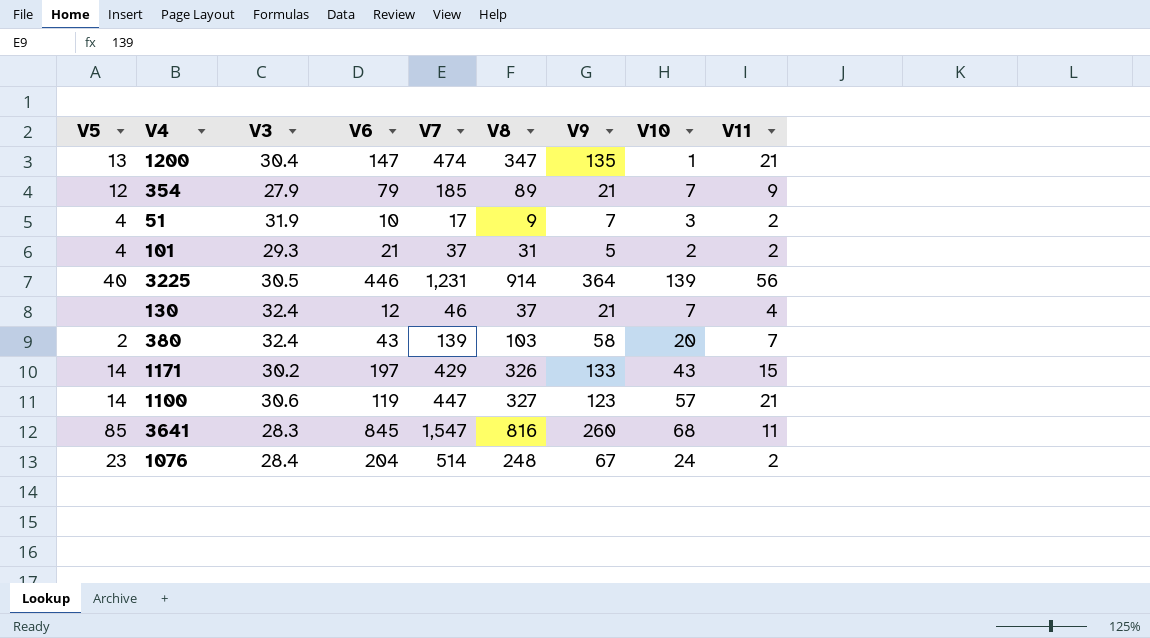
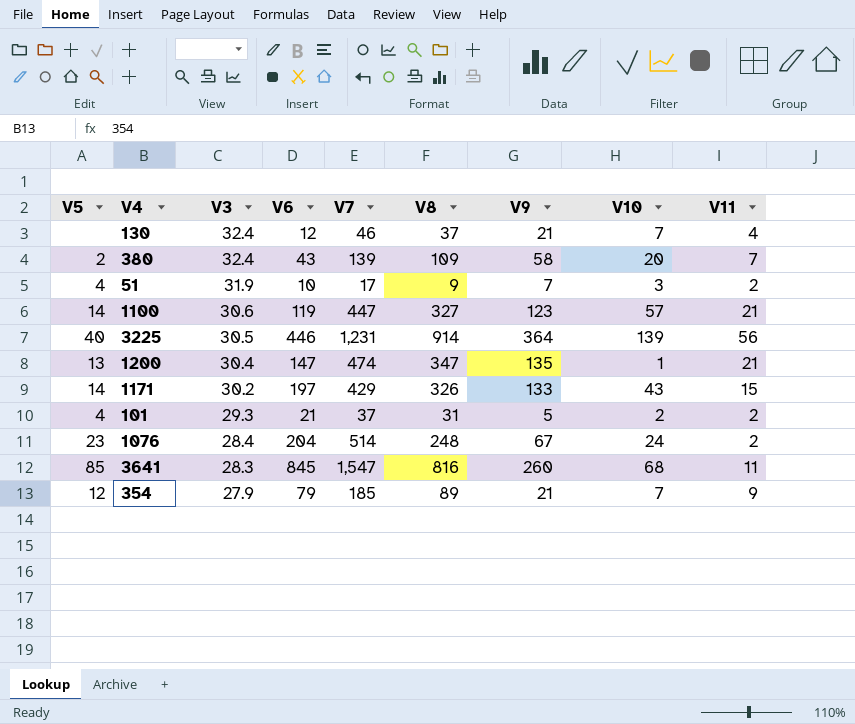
row order: none -> V3 descending
380 | V8: 103 -> 109

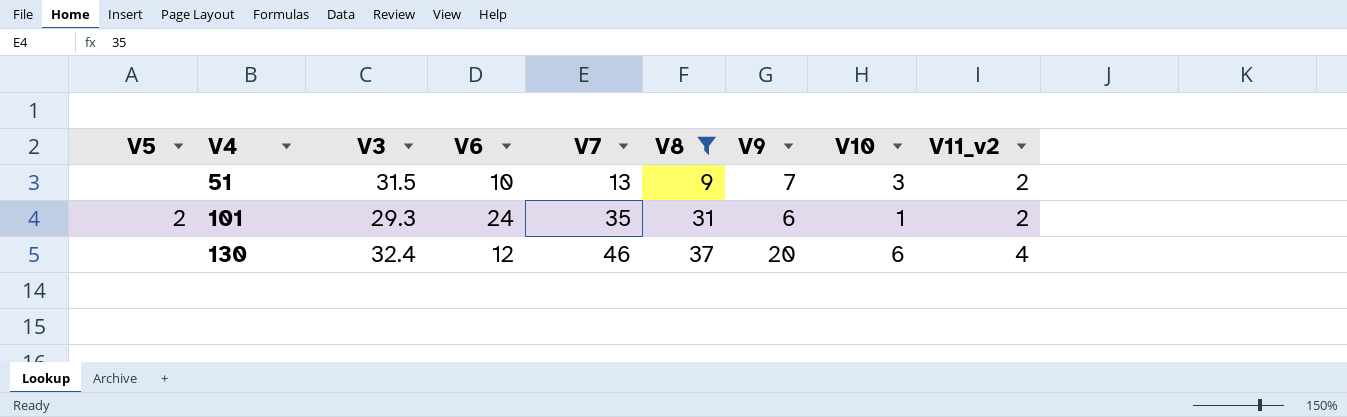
filter: none -> V8 <= 37
row order: V3 descending -> V4 ascending
column name: V11 -> V11_v2
51 | V5: 4 -> none
51 | V3: 31.9 -> 31.5
51 | V7: 17 -> 13
101 | V5: 4 -> 2
101 | V6: 21 -> 24
101 | V7: 37 -> 35
101 | V9: 5 -> 6
101 | V10: 2 -> 1
130 | V9: 21 -> 20
130 | V10: 7 -> 6

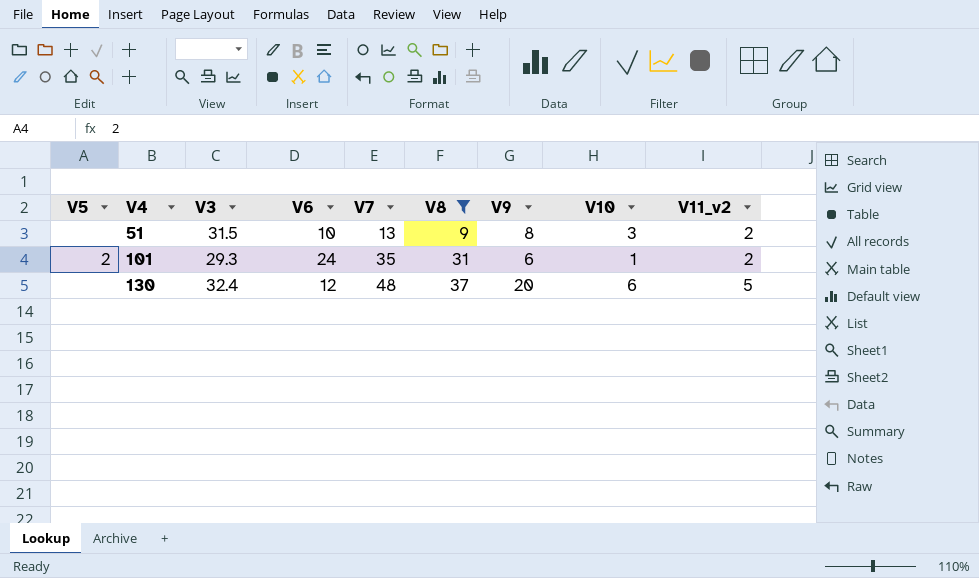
51 | V9: 7 -> 8
130 | V7: 46 -> 48
130 | V11_v2: 4 -> 5

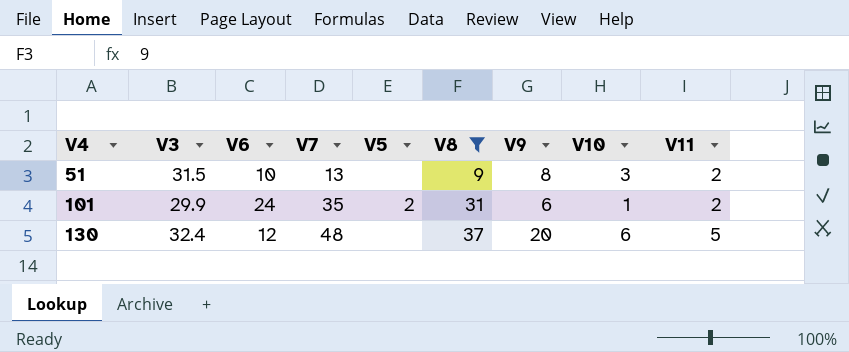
column V5 | position: 1 -> 5
column name: V11_v2 -> V11
101 | V3: 29.3 -> 29.9

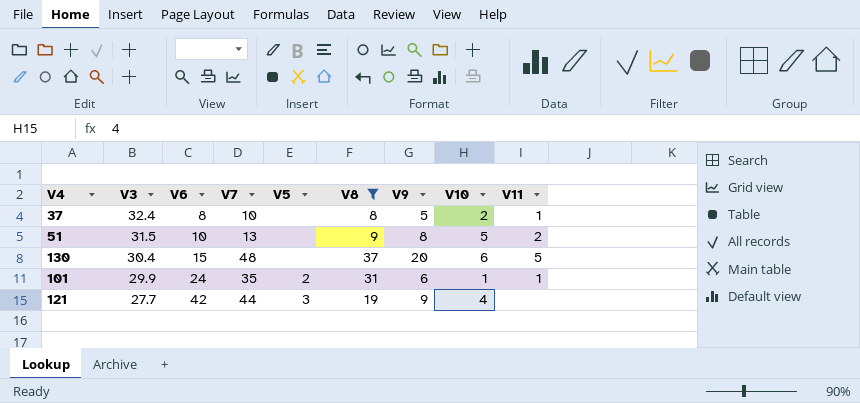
row order: V4 ascending -> V3 descending
row 37: none -> 32.4 | 8 | 10 | none | 8 | 5 | 2 | 1
51 | V10: 3 -> 5
130 | V3: 32.4 -> 30.4
130 | V6: 12 -> 15
101 | V11: 2 -> 1
row 121: none -> 27.7 | 42 | 44 | 3 | 19 | 9 | 4 | none

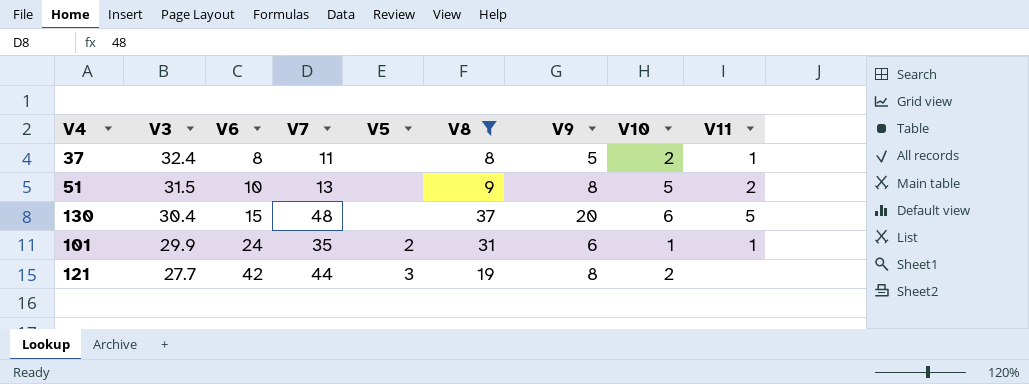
37 | V7: 10 -> 11
121 | V9: 9 -> 8
121 | V10: 4 -> 2

